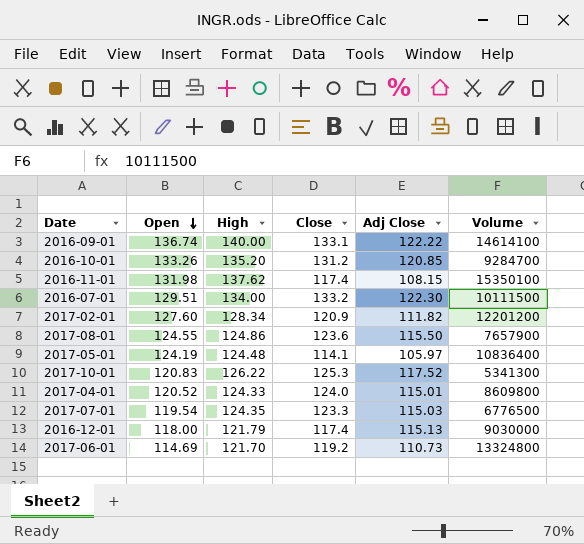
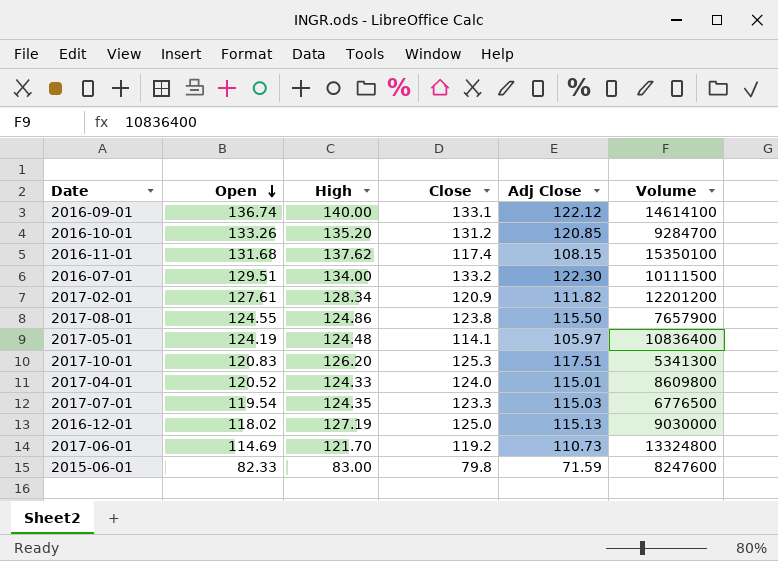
2016-09-01 | Adj Close: 122.22 -> 122.12
2016-11-01 | Open: 131.98 -> 131.68
2017-02-01 | Open: 127.60 -> 127.61
2017-08-01 | Close: 123.6 -> 123.8
2017-10-01 | High: 126.22 -> 126.20
2017-10-01 | Adj Close: 117.52 -> 117.51
2016-12-01 | Open: 118.00 -> 118.02
2016-12-01 | High: 121.79 -> 127.19
2016-12-01 | Close: 117.4 -> 125.0
row 2015-06-01: none -> 82.33 | 83.00 | 79.8 | 71.59 | 8247600

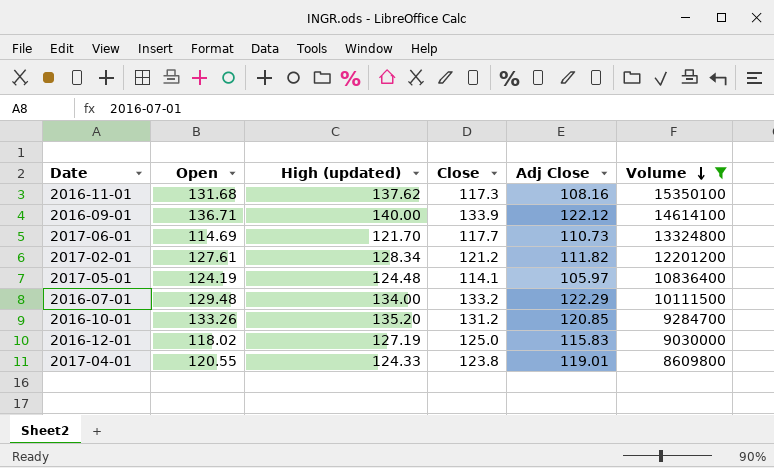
filter: none -> Volume >= 8609800
row order: Open descending -> Volume descending
column name: High -> High (updated)
2016-11-01 | Close: 117.4 -> 117.3
2016-11-01 | Adj Close: 108.15 -> 108.16
2016-09-01 | Open: 136.74 -> 136.71
2016-09-01 | Close: 133.1 -> 133.9
2017-06-01 | Close: 119.2 -> 117.7
2017-02-01 | Close: 120.9 -> 121.2
2016-07-01 | Open: 129.51 -> 129.48
2016-07-01 | Adj Close: 122.30 -> 122.29
2016-12-01 | Adj Close: 115.13 -> 115.83
2017-04-01 | Open: 120.52 -> 120.55
2017-04-01 | Close: 124.0 -> 123.8
2017-04-01 | Adj Close: 115.01 -> 119.01

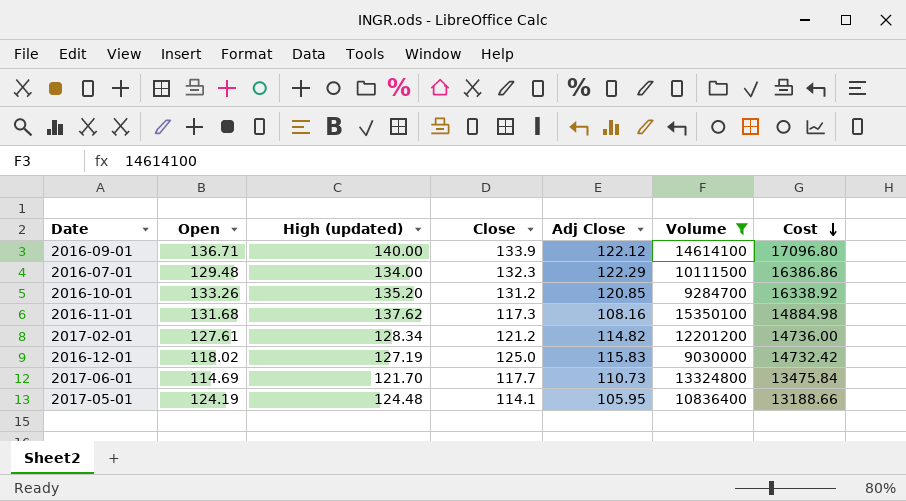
row order: Volume descending -> Cost descending
column Cost | formula: none -> [High (updated)] * [Adj Close]
row 2017-04-01: 120.55 | 124.33 | 123.8 | 119.01 | 8609800 -> none
2016-07-01 | Close: 133.2 -> 132.3
2017-02-01 | Adj Close: 111.82 -> 114.82
2017-05-01 | Adj Close: 105.97 -> 105.95

